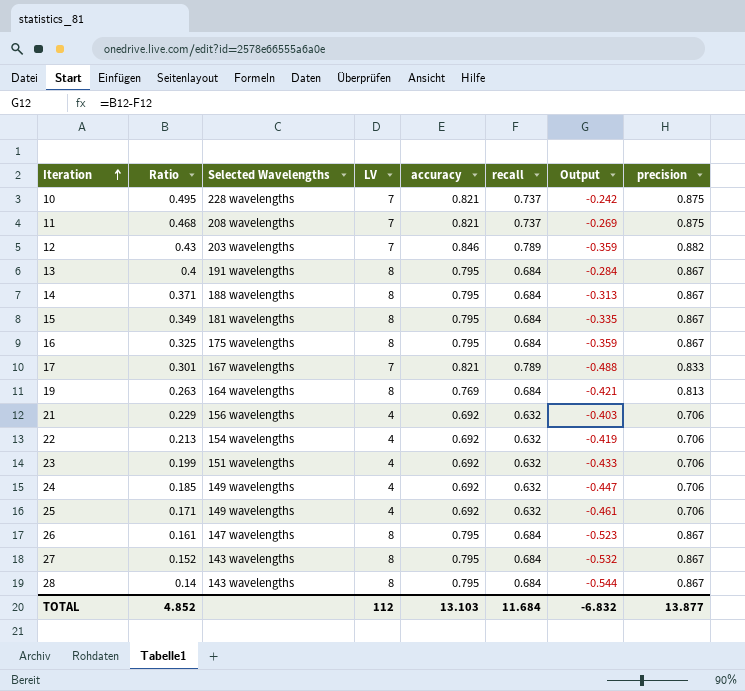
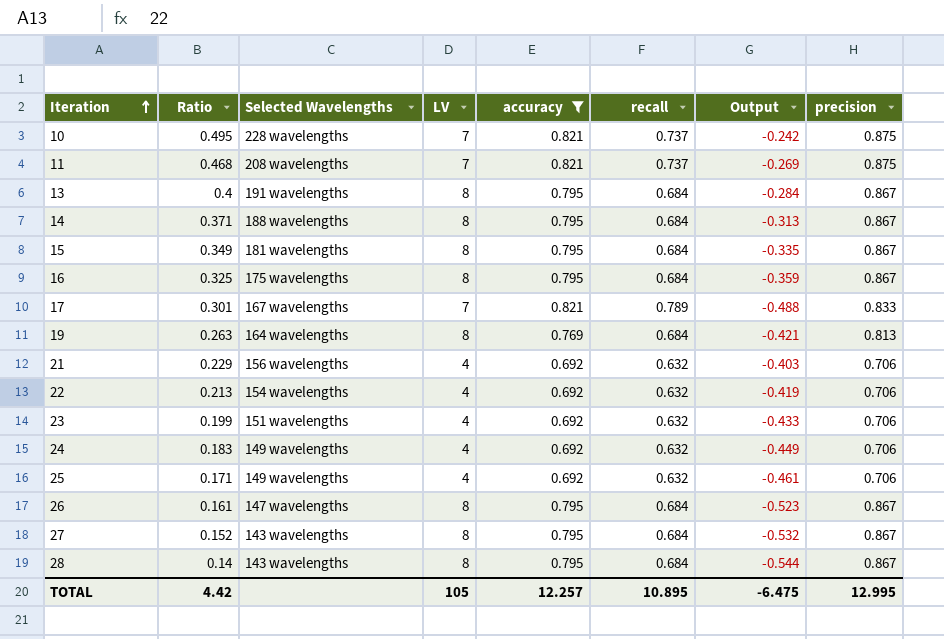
filter: none -> accuracy != 0.846
24 | Ratio: 0.185 -> 0.183
24 | Output: -0.447 -> -0.449
TOTAL | Ratio: 4.852 -> 4.42
TOTAL | LV: 112 -> 105
TOTAL | accuracy: 13.103 -> 12.257
TOTAL | recall: 11.684 -> 10.895
TOTAL | Output: -6.832 -> -6.475
TOTAL | precision: 13.877 -> 12.995

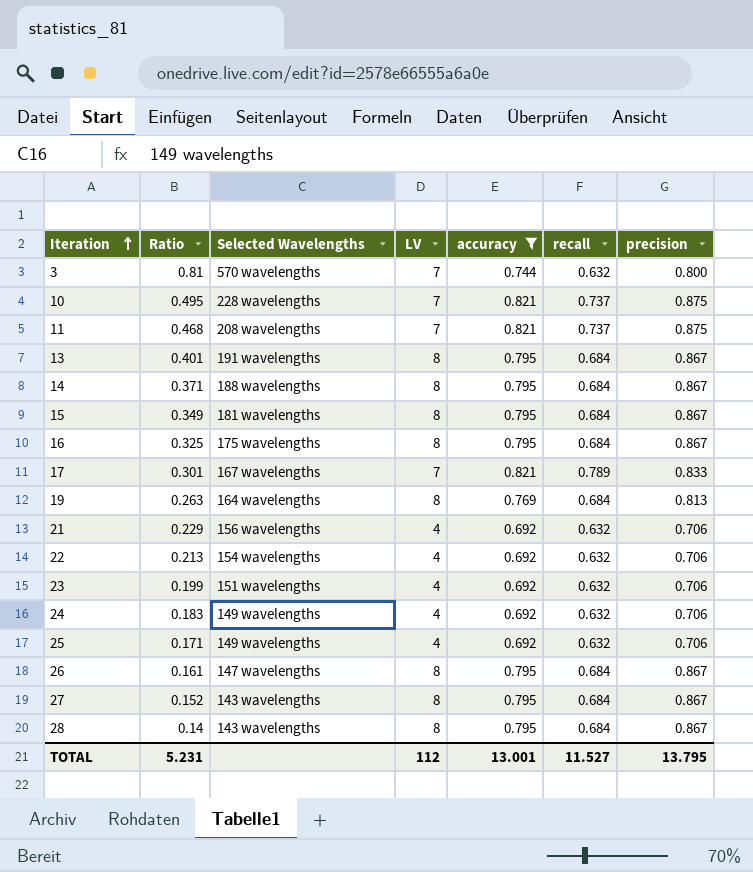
column Output | formula: [Ratio] - [recall] -> none
row 3: none -> 0.81 | 570 wavelengths | 7 | 0.744 | 0.632 | 0.800
13 | Ratio: 0.4 -> 0.401
TOTAL | Ratio: 4.42 -> 5.231
TOTAL | LV: 105 -> 112
TOTAL | accuracy: 12.257 -> 13.001
TOTAL | recall: 10.895 -> 11.527
TOTAL | precision: 12.995 -> 13.795

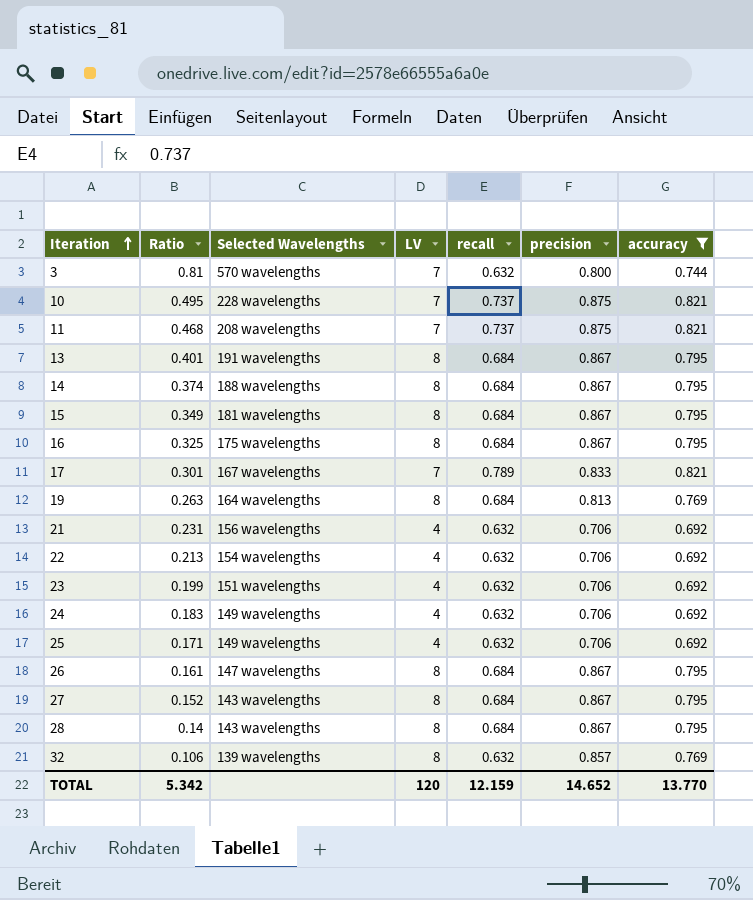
column accuracy | position: 5 -> 7
14 | Ratio: 0.371 -> 0.374
21 | Ratio: 0.229 -> 0.231
row 32: none -> 0.106 | 139 wavelengths | 8 | 0.632 | 0.857 | 0.769
TOTAL | Ratio: 5.231 -> 5.342
TOTAL | LV: 112 -> 120
TOTAL | recall: 11.527 -> 12.159
TOTAL | precision: 13.795 -> 14.652
TOTAL | accuracy: 13.001 -> 13.770

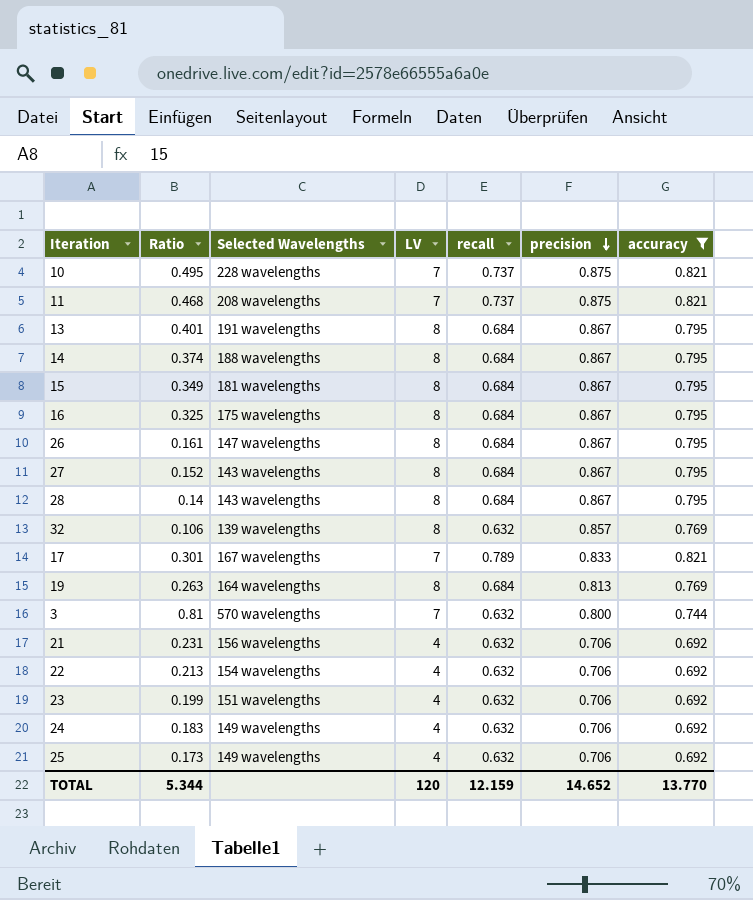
row order: Iteration ascending -> precision descending
25 | Ratio: 0.171 -> 0.173
TOTAL | Ratio: 5.342 -> 5.344

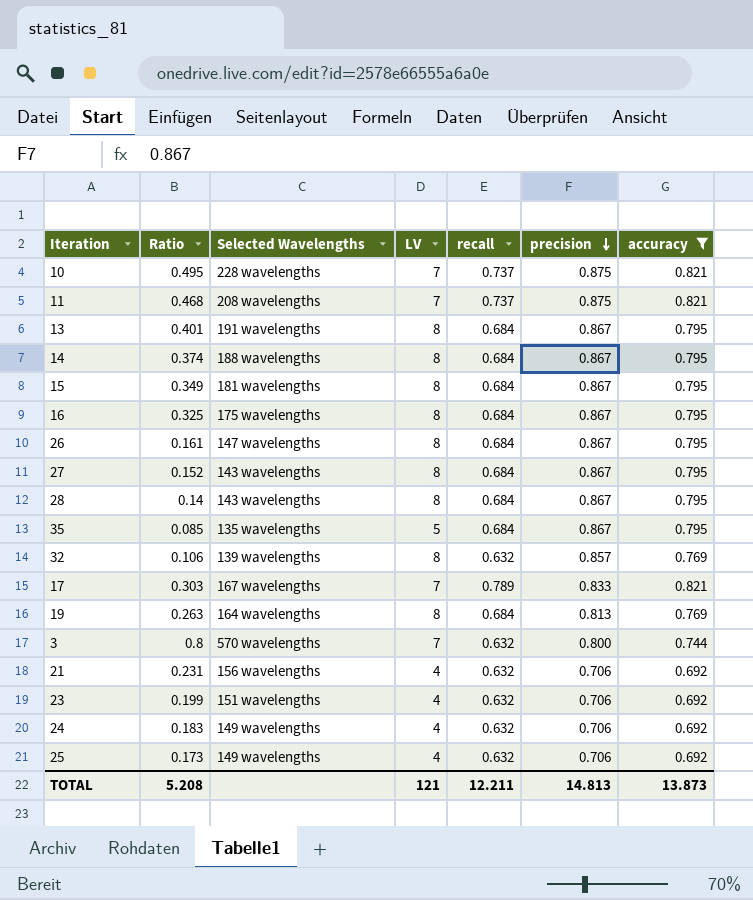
row 22: 0.213 | 154 wavelengths | 4 | 0.632 | 0.706 | 0.692 -> none
row 35: none -> 0.085 | 135 wavelengths | 5 | 0.684 | 0.867 | 0.795
17 | Ratio: 0.301 -> 0.303
3 | Ratio: 0.81 -> 0.8
TOTAL | Ratio: 5.344 -> 5.208
TOTAL | LV: 120 -> 121
TOTAL | recall: 12.159 -> 12.211
TOTAL | precision: 14.652 -> 14.813
TOTAL | accuracy: 13.770 -> 13.873

